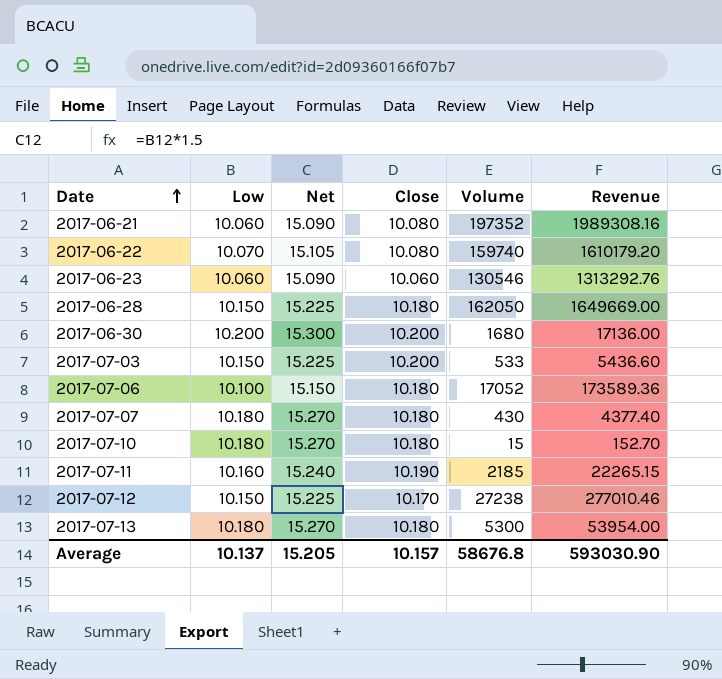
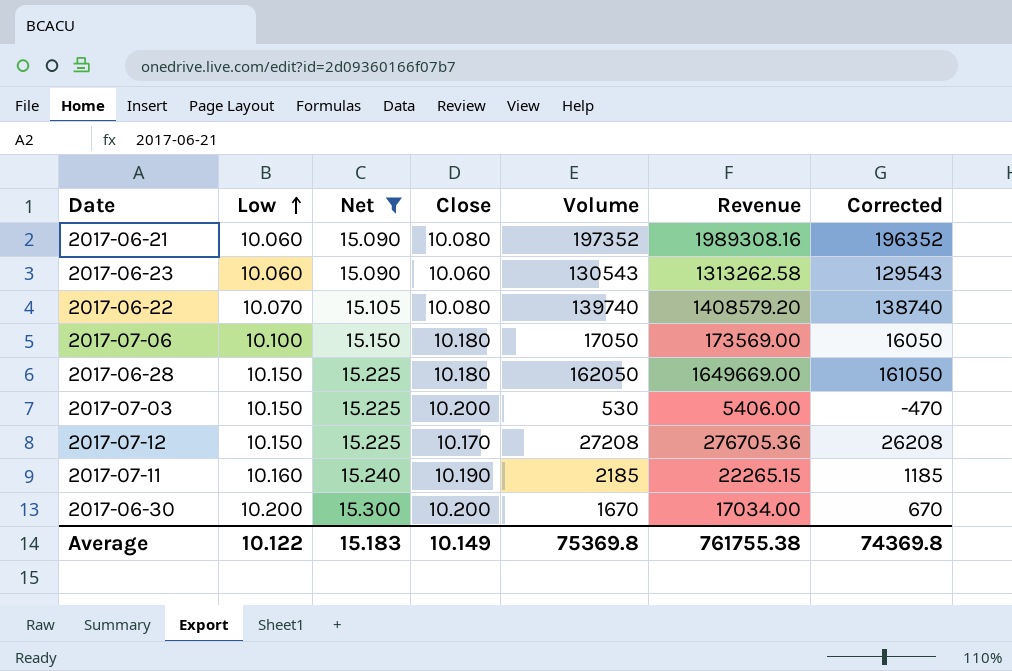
filter: none -> Net != 15.270
row order: Date ascending -> Low ascending
column Corrected | formula: none -> [Volume] - 1000
2017-06-23 | Volume: 130546 -> 130543
2017-06-23 | Revenue: 1313292.76 -> 1313262.58
2017-06-22 | Volume: 159740 -> 139740
2017-06-22 | Revenue: 1610179.20 -> 1408579.20
2017-07-06 | Volume: 17052 -> 17050
2017-07-06 | Revenue: 173589.36 -> 173569.00
2017-07-03 | Volume: 533 -> 530
2017-07-03 | Revenue: 5436.60 -> 5406.00
2017-07-12 | Volume: 27238 -> 27208
2017-07-12 | Revenue: 277010.46 -> 276705.36
2017-06-30 | Volume: 1680 -> 1670
2017-06-30 | Revenue: 17136.00 -> 17034.00
Average | Low: 10.137 -> 10.122
Average | Net: 15.205 -> 15.183
Average | Close: 10.157 -> 10.149
Average | Volume: 58676.8 -> 75369.8
Average | Revenue: 593030.90 -> 761755.38

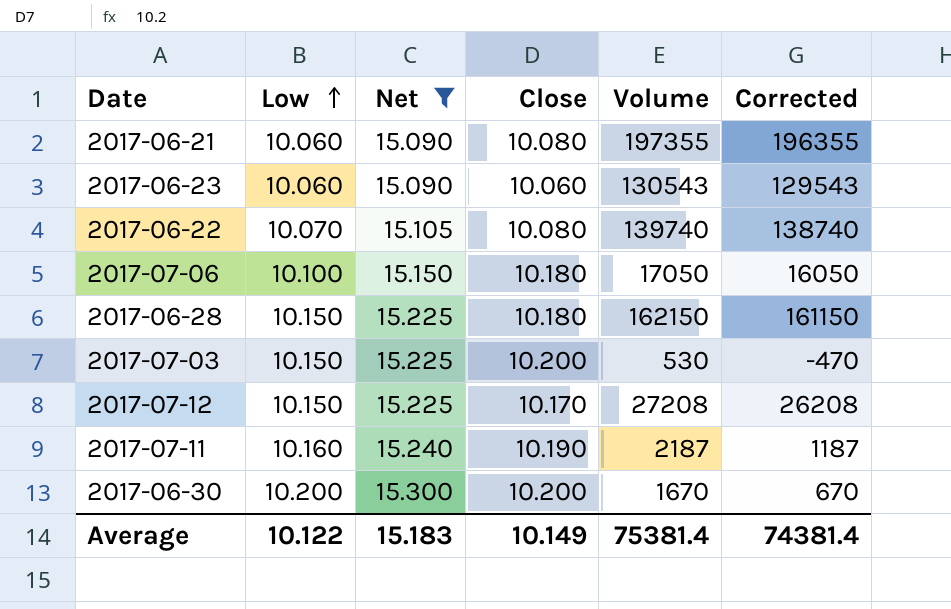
column Revenue | formula: [Close] * [Volume] -> none
2017-06-21 | Volume: 197352 -> 197355
2017-06-21 | Corrected: 196352 -> 196355
2017-06-28 | Volume: 162050 -> 162150
2017-06-28 | Corrected: 161050 -> 161150
2017-07-11 | Volume: 2185 -> 2187
2017-07-11 | Corrected: 1185 -> 1187
Average | Volume: 75369.8 -> 75381.4
Average | Corrected: 74369.8 -> 74381.4

